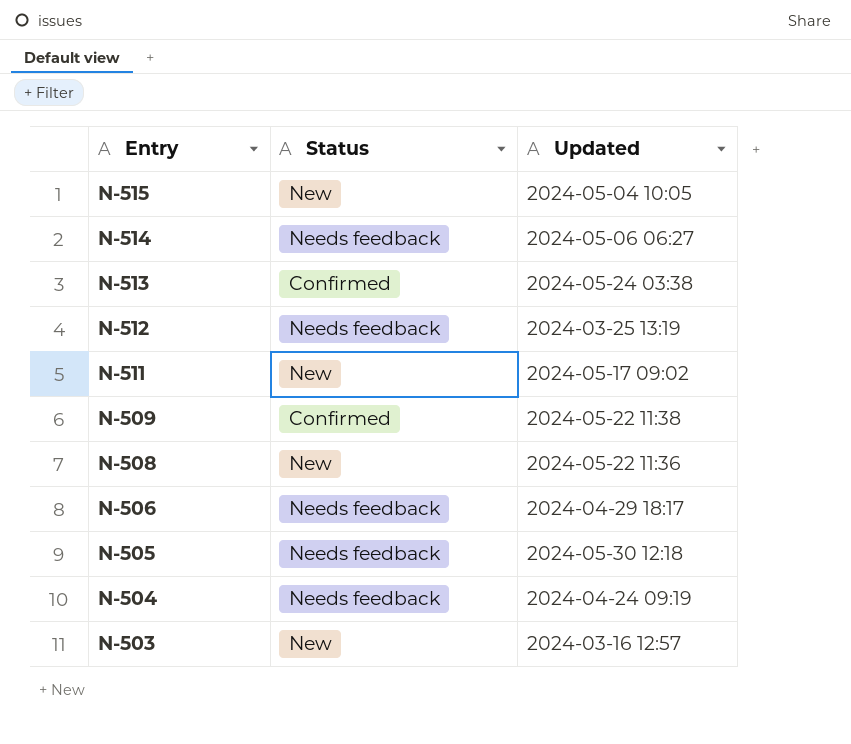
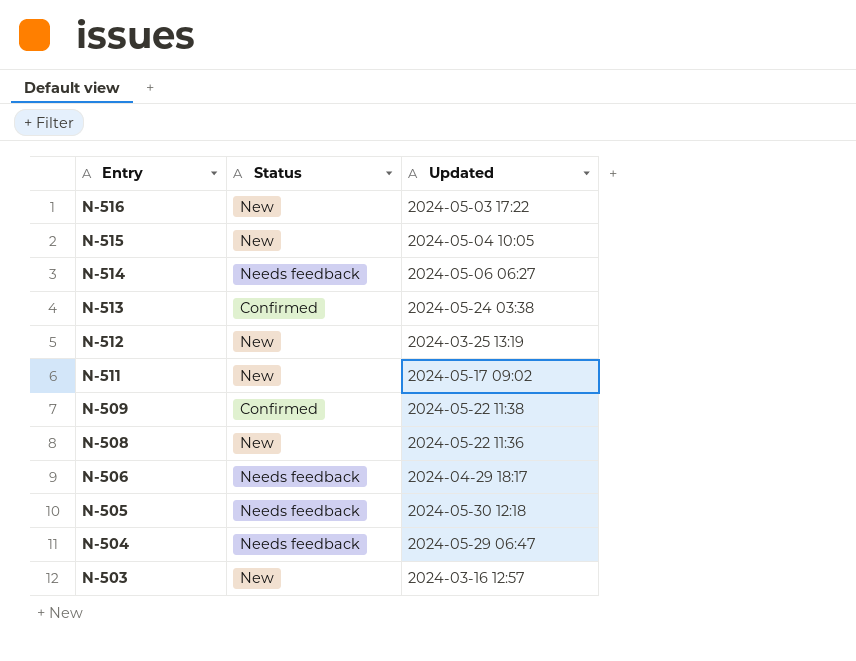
row N-516: none -> New | 2024-05-03 17:22
N-512 | Status: Needs feedback -> New
N-504 | Updated: 2024-04-24 09:19 -> 2024-05-29 06:47

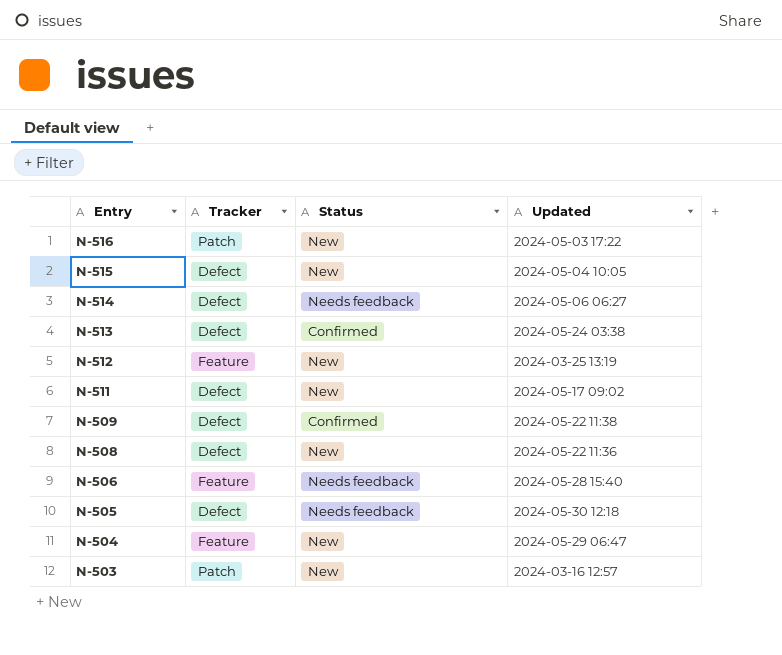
column Tracker | position: none -> 2
N-506 | Updated: 2024-04-29 18:17 -> 2024-05-28 15:40
N-504 | Status: Needs feedback -> New

